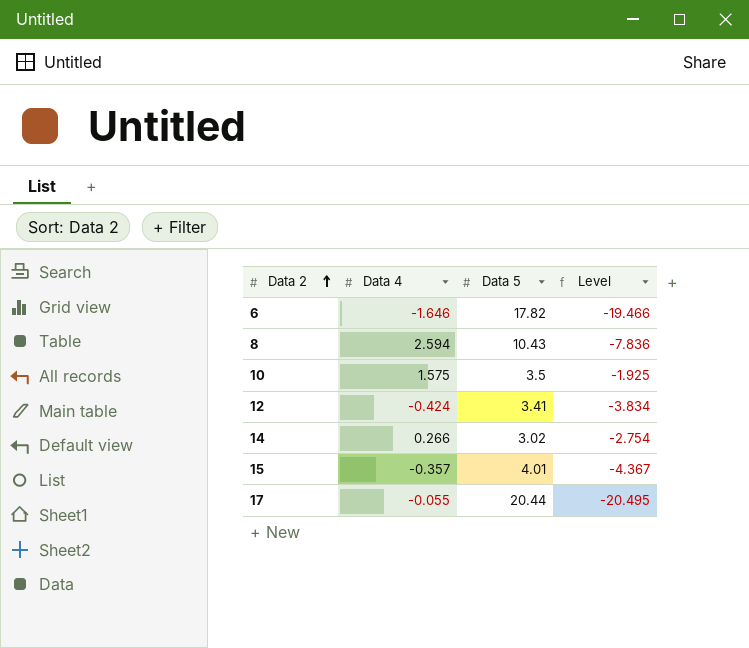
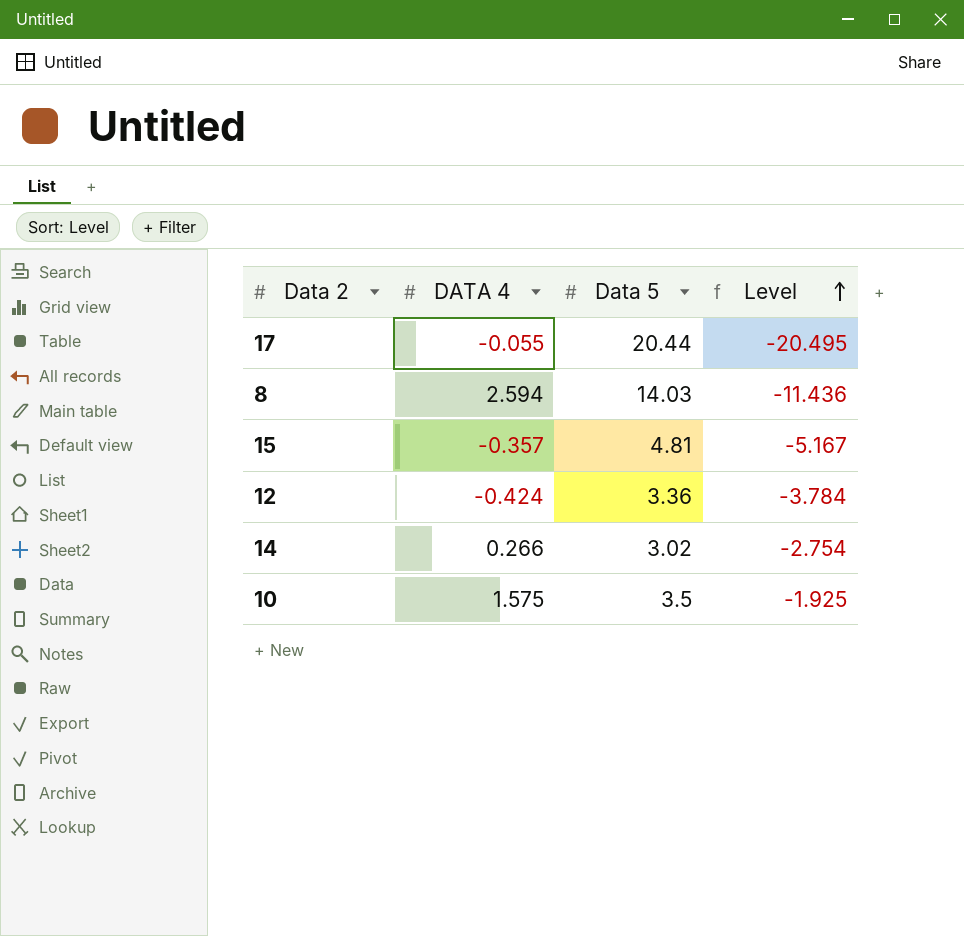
row order: Data 2 ascending -> Level ascending
column name: Data 4 -> DATA 4
row 6: -1.646 | 17.82 | -19.466 -> none
8 | Data 5: 10.43 -> 14.03
8 | Level: -7.836 -> -11.436
15 | Data 5: 4.01 -> 4.81
15 | Level: -4.367 -> -5.167
12 | Data 5: 3.41 -> 3.36
12 | Level: -3.834 -> -3.784

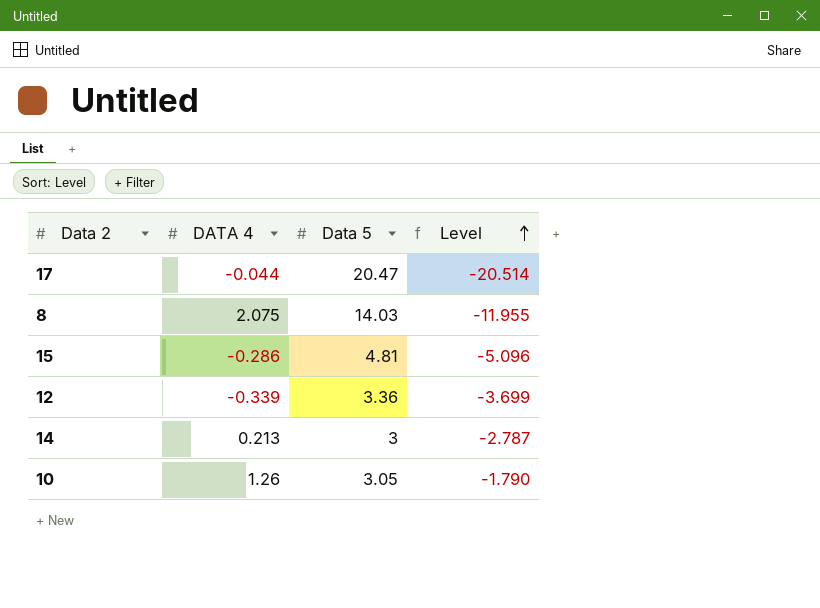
17 | DATA 4: -0.055 -> -0.044
17 | Data 5: 20.44 -> 20.47
17 | Level: -20.495 -> -20.514
8 | DATA 4: 2.594 -> 2.075
8 | Level: -11.436 -> -11.955
15 | DATA 4: -0.357 -> -0.286
15 | Level: -5.167 -> -5.096
12 | DATA 4: -0.424 -> -0.339
12 | Level: -3.784 -> -3.699
14 | DATA 4: 0.266 -> 0.213
14 | Data 5: 3.02 -> 3
14 | Level: -2.754 -> -2.787
10 | DATA 4: 1.575 -> 1.26
10 | Data 5: 3.5 -> 3.05
10 | Level: -1.925 -> -1.790

